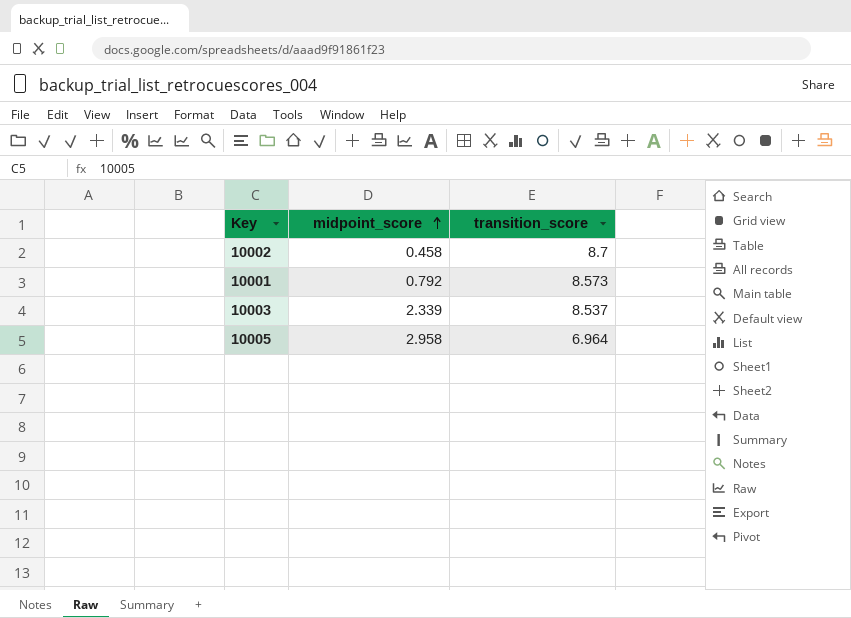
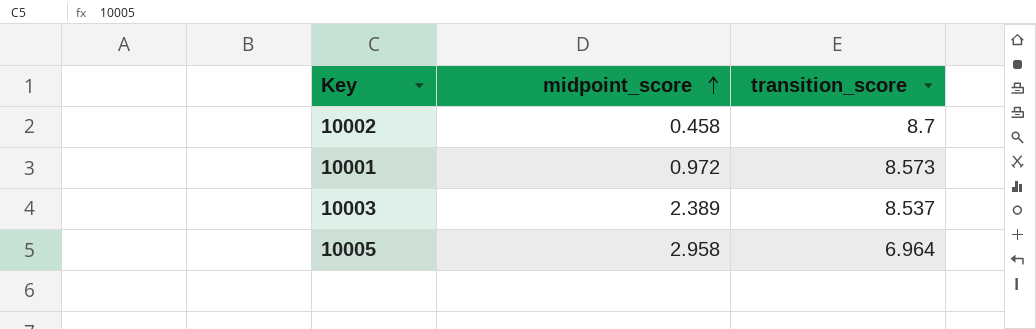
10001 | midpoint_score: 0.792 -> 0.972
10003 | midpoint_score: 2.339 -> 2.389

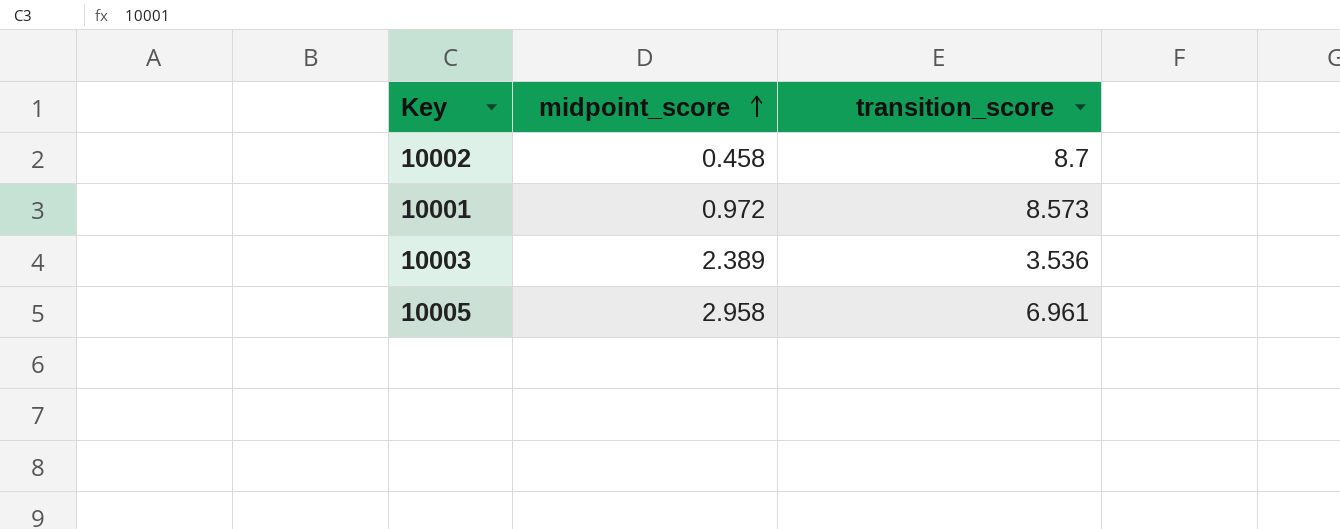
10003 | transition_score: 8.537 -> 3.536
10005 | transition_score: 6.964 -> 6.961

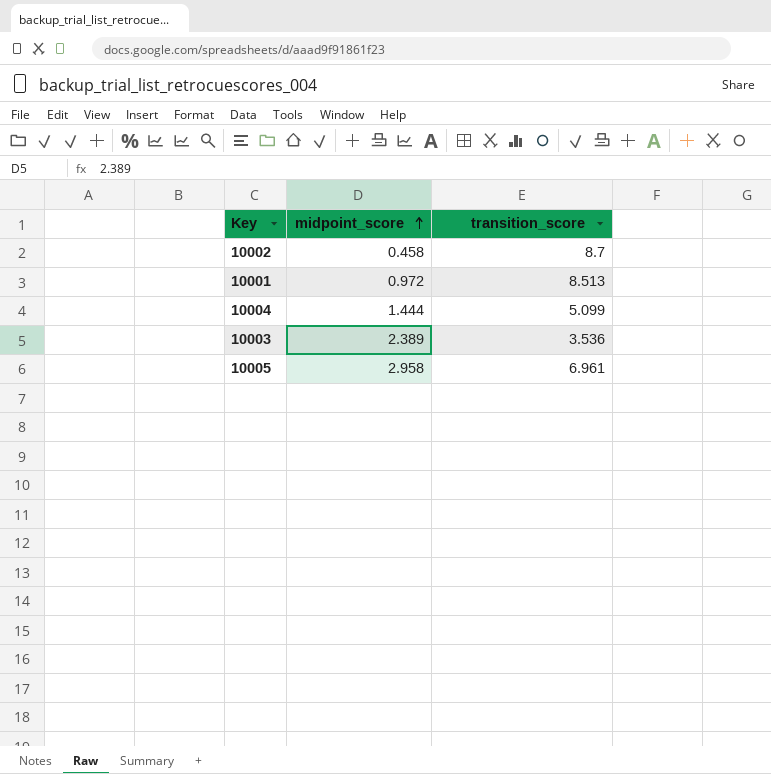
10001 | transition_score: 8.573 -> 8.513
row 10004: none -> 1.444 | 5.099

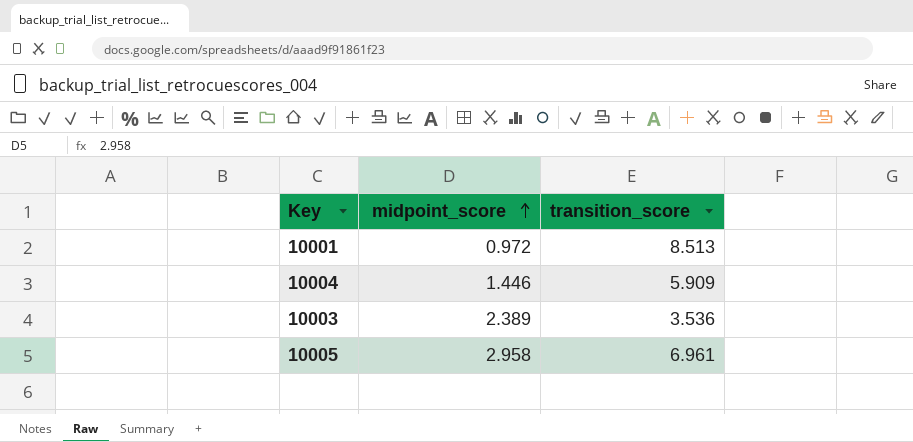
row 10002: 0.458 | 8.7 -> none
10004 | midpoint_score: 1.444 -> 1.446
10004 | transition_score: 5.099 -> 5.909

